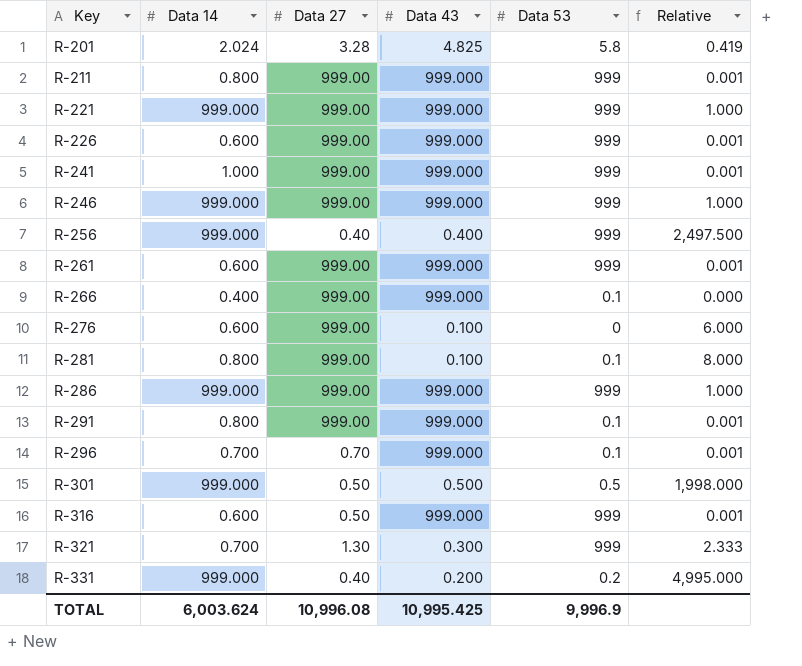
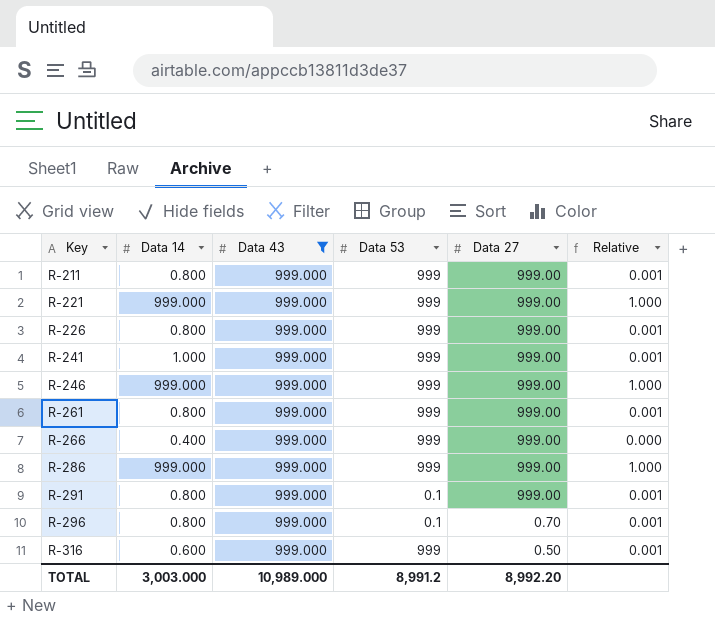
filter: none -> Data 43 = 999.000
column Data 27 | position: 3 -> 5
R-226 | Data 14: 0.600 -> 0.800
R-261 | Data 14: 0.600 -> 0.800
R-266 | Data 53: 0.1 -> 999
R-296 | Data 14: 0.700 -> 0.800
TOTAL | Data 14: 6,003.624 -> 3,003.000
TOTAL | Data 43: 10,995.425 -> 10,989.000
TOTAL | Data 53: 9,996.9 -> 8,991.2
TOTAL | Data 27: 10,996.08 -> 8,992.20

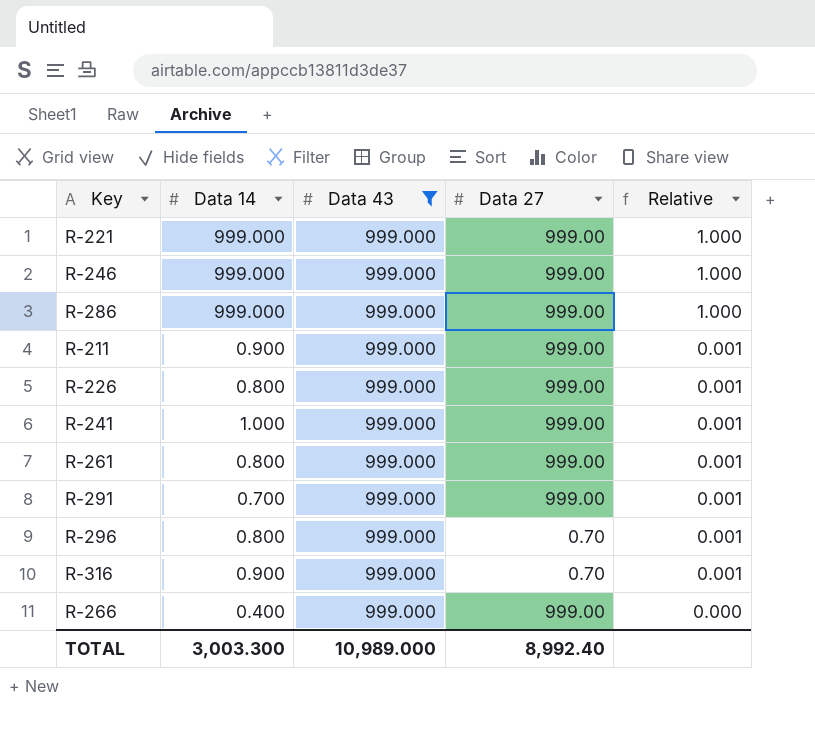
row order: Key ascending -> Relative descending
column Data 53 | position: 4 -> none
R-211 | Data 14: 0.800 -> 0.900
R-291 | Data 14: 0.800 -> 0.700
R-316 | Data 14: 0.600 -> 0.900
R-316 | Data 27: 0.50 -> 0.70
TOTAL | Data 14: 3,003.000 -> 3,003.300
TOTAL | Data 27: 8,992.20 -> 8,992.40

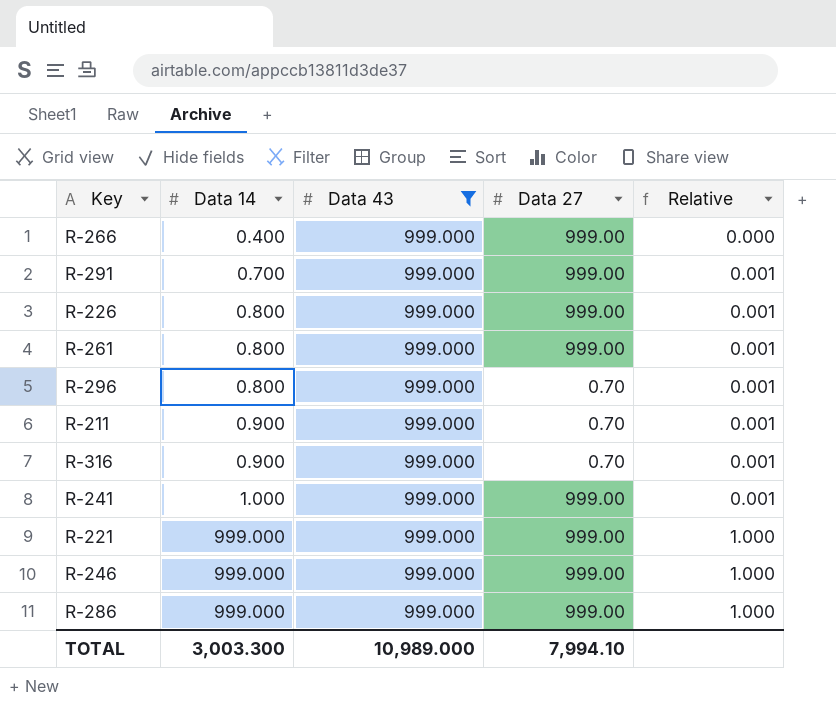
row order: Relative descending -> Data 14 ascending
R-211 | Data 27: 999.00 -> 0.70
TOTAL | Data 27: 8,992.40 -> 7,994.10

